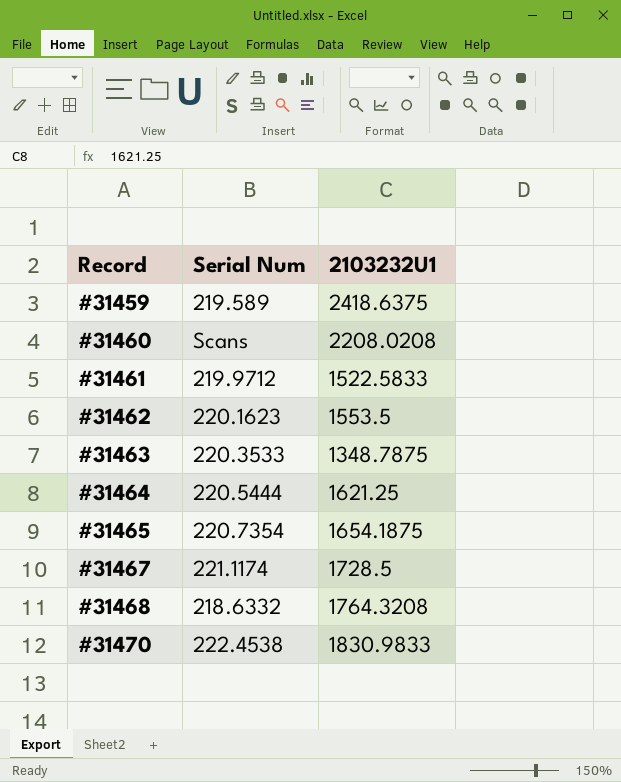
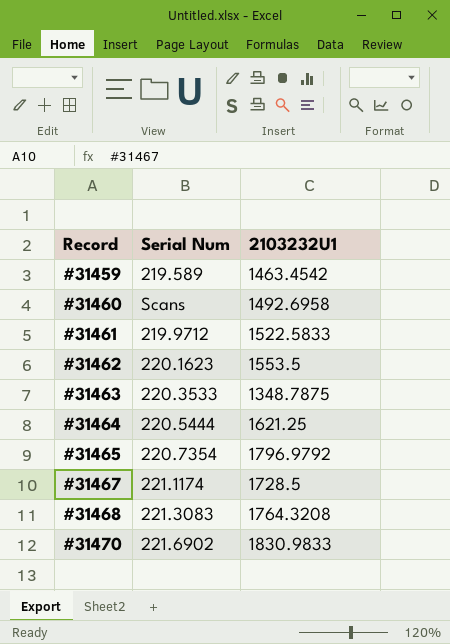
#31459 | 2103232U1: 2418.6375 -> 1463.4542
#31460 | 2103232U1: 2208.0208 -> 1492.6958
#31465 | 2103232U1: 1654.1875 -> 1796.9792
#31468 | Serial Num: 218.6332 -> 221.3083
#31470 | Serial Num: 222.4538 -> 221.6902

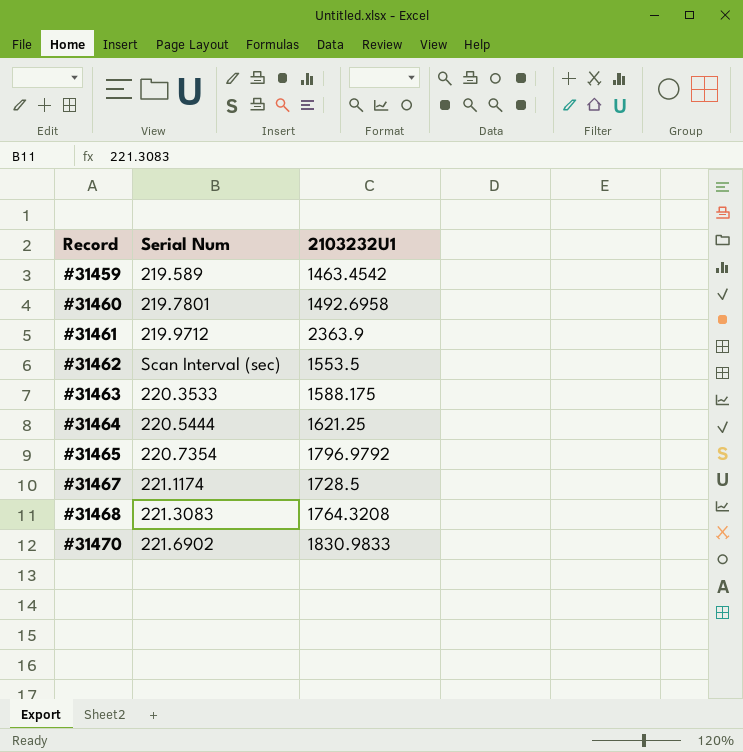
#31460 | Serial Num: Scans -> 219.7801
#31461 | 2103232U1: 1522.5833 -> 2363.9
#31462 | Serial Num: 220.1623 -> Scan Interval (sec)
#31463 | 2103232U1: 1348.7875 -> 1588.175

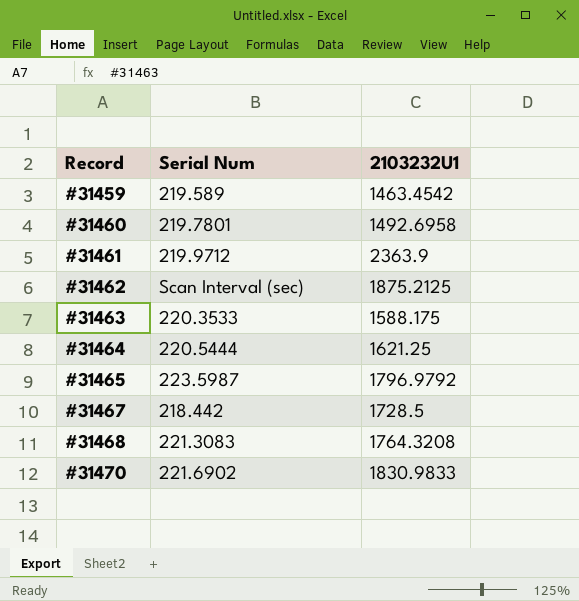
#31462 | 2103232U1: 1553.5 -> 1875.2125
#31465 | Serial Num: 220.7354 -> 223.5987
#31467 | Serial Num: 221.1174 -> 218.442

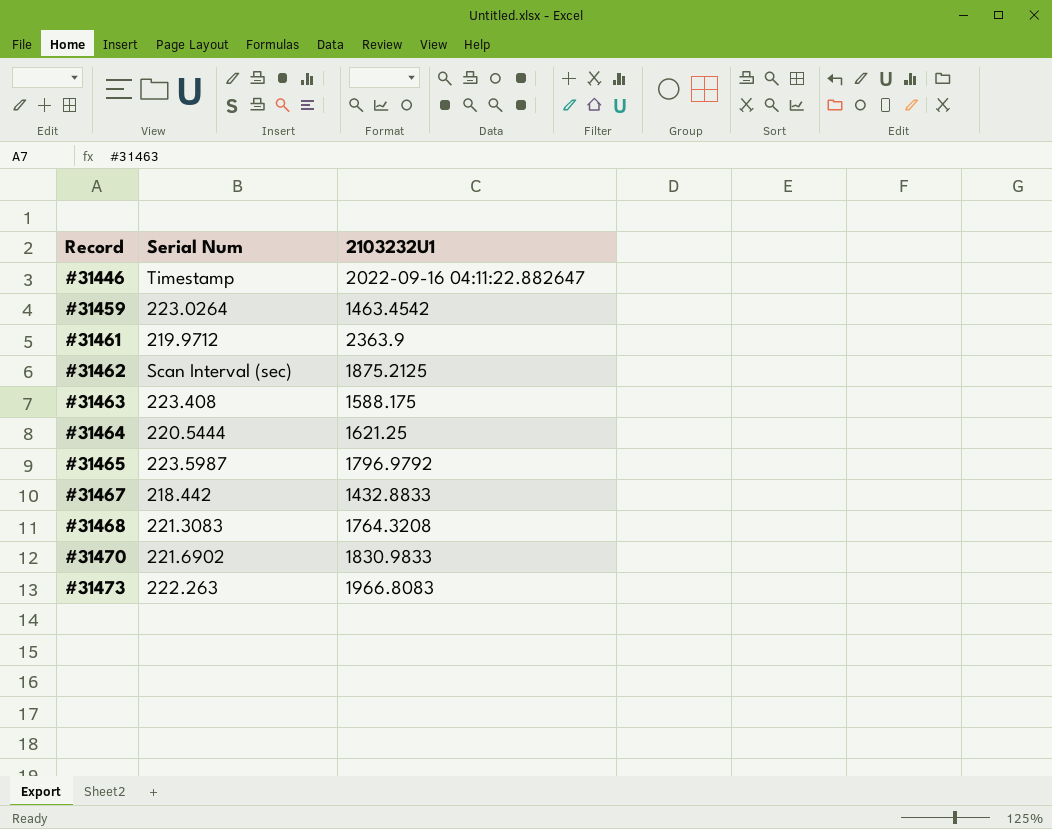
row #31460: 219.7801 | 1492.6958 -> none
row #31446: none -> Timestamp | 2022-09-16 04:11:22.882647
#31459 | Serial Num: 219.589 -> 223.0264
#31463 | Serial Num: 220.3533 -> 223.408
#31467 | 2103232U1: 1728.5 -> 1432.8833
row #31473: none -> 222.263 | 1966.8083

